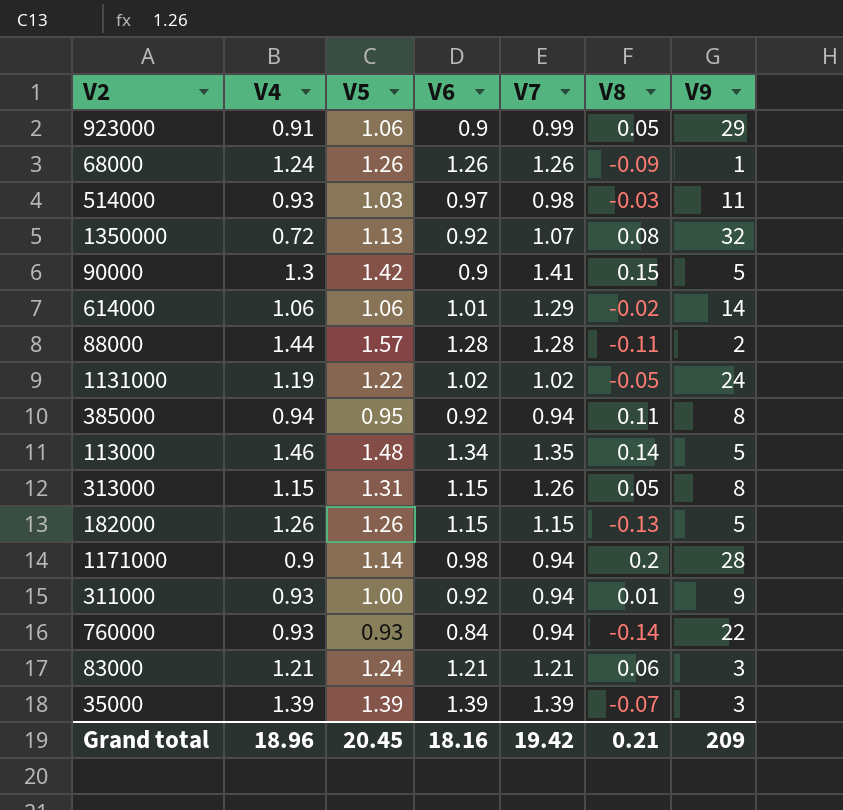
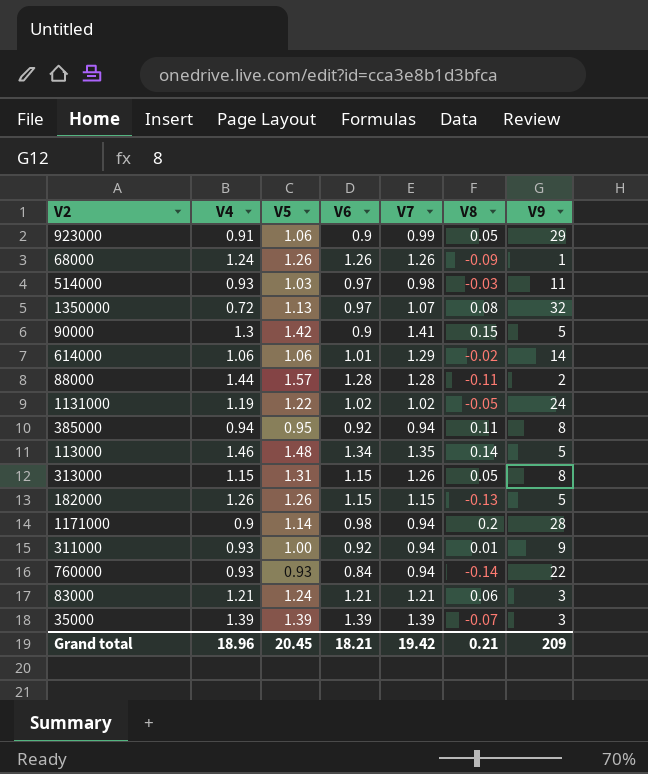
1350000 | V6: 0.92 -> 0.97
Grand total | V6: 18.16 -> 18.21

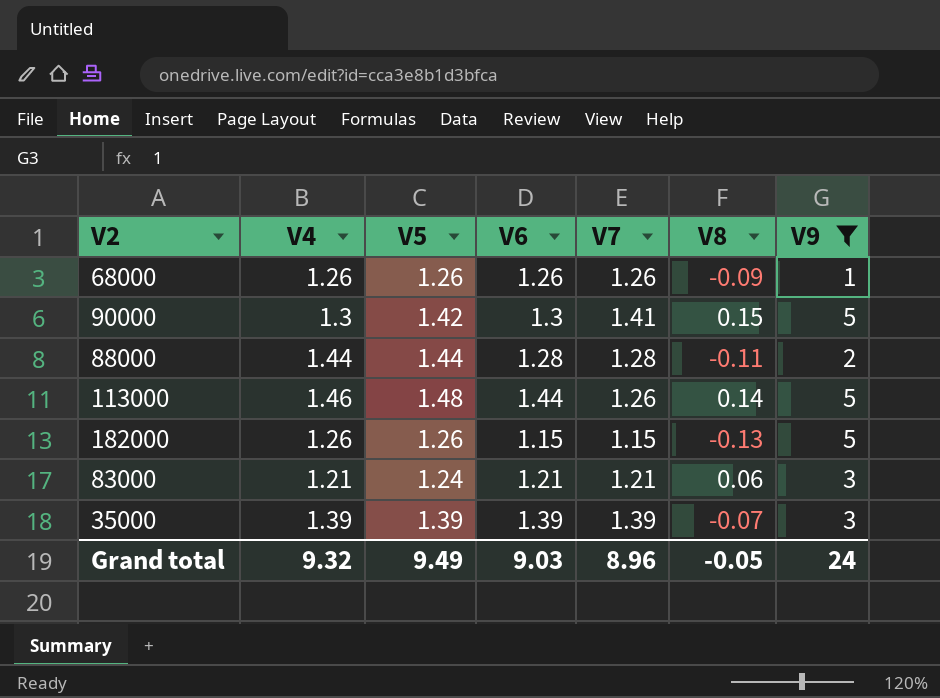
filter: none -> V9 <= 5
68000 | V4: 1.24 -> 1.26
90000 | V6: 0.9 -> 1.3
88000 | V5: 1.57 -> 1.44
113000 | V6: 1.34 -> 1.44
113000 | V7: 1.35 -> 1.26
Grand total | V4: 18.96 -> 9.32
Grand total | V5: 20.45 -> 9.49
Grand total | V6: 18.21 -> 9.03
Grand total | V7: 19.42 -> 8.96
Grand total | V8: 0.21 -> -0.05
Grand total | V9: 209 -> 24

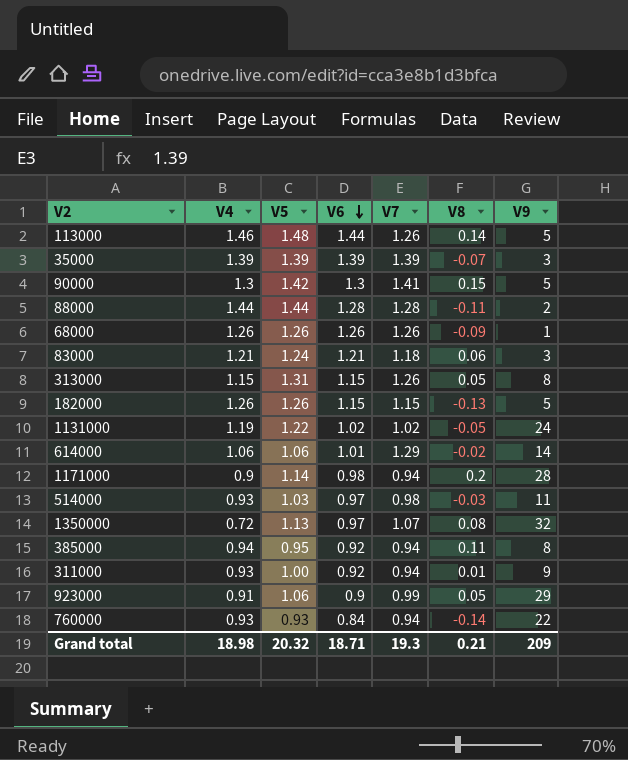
filter: V9 <= 5 -> none
row order: none -> V6 descending
83000 | V7: 1.21 -> 1.18
Grand total | V4: 9.32 -> 18.98
Grand total | V5: 9.49 -> 20.32
Grand total | V6: 9.03 -> 18.71
Grand total | V7: 8.96 -> 19.3
Grand total | V8: -0.05 -> 0.21
Grand total | V9: 24 -> 209

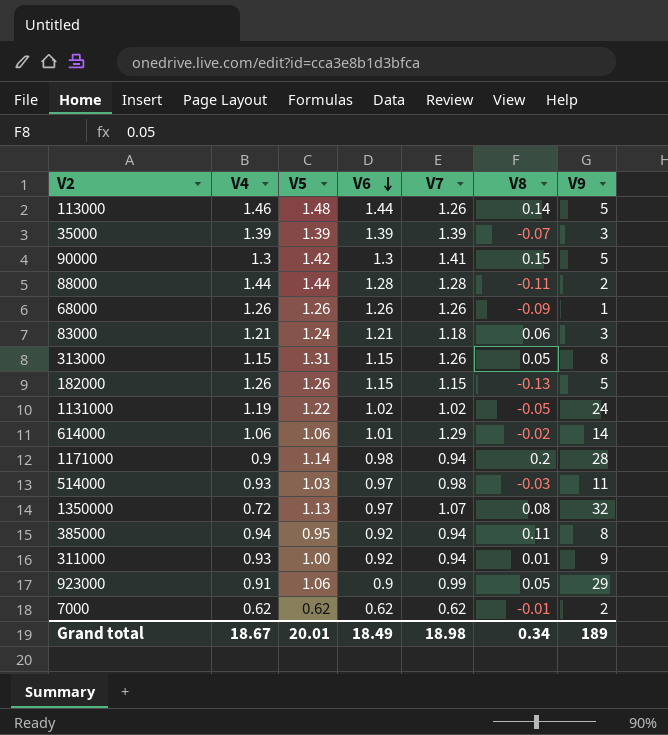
row 760000: 0.93 | 0.93 | 0.84 | 0.94 | -0.14 | 22 -> none
row 7000: none -> 0.62 | 0.62 | 0.62 | 0.62 | -0.01 | 2
Grand total | V4: 18.98 -> 18.67
Grand total | V5: 20.32 -> 20.01
Grand total | V6: 18.71 -> 18.49
Grand total | V7: 19.3 -> 18.98
Grand total | V8: 0.21 -> 0.34
Grand total | V9: 209 -> 189

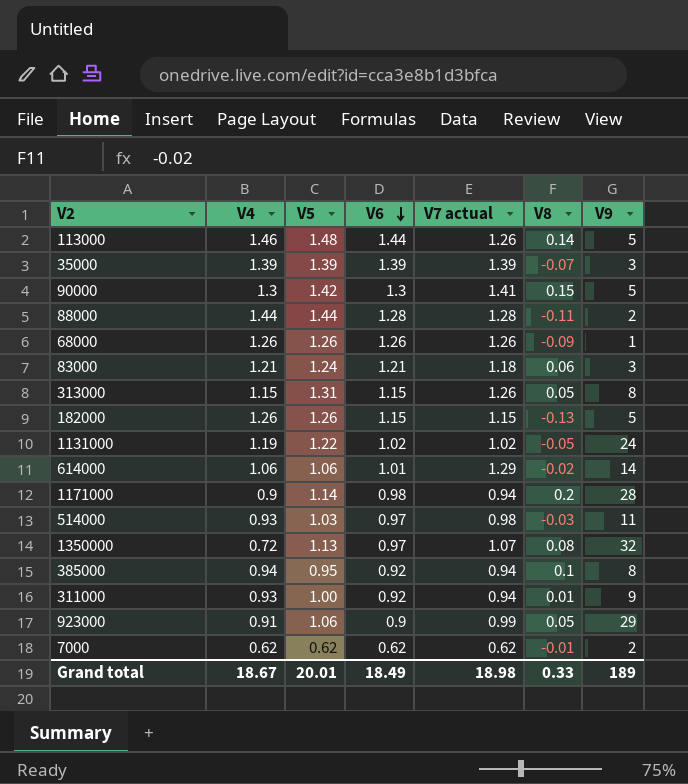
column name: V7 -> V7 actual
385000 | V8: 0.11 -> 0.1
Grand total | V8: 0.34 -> 0.33

